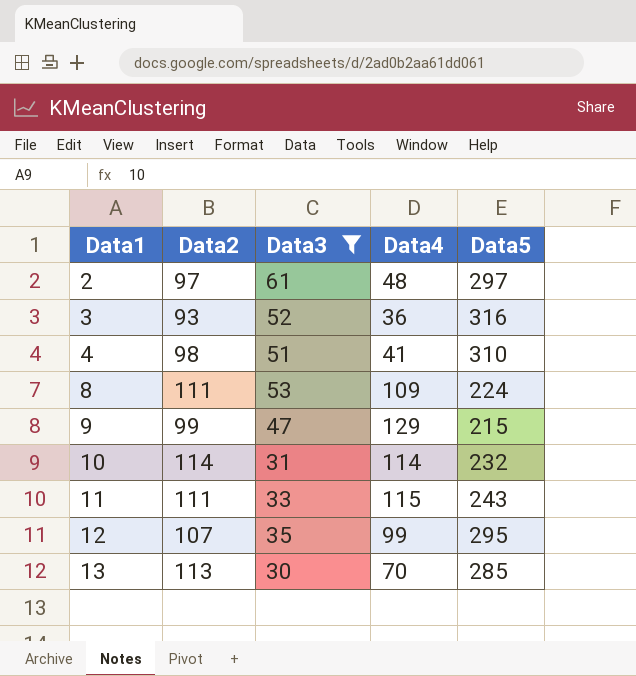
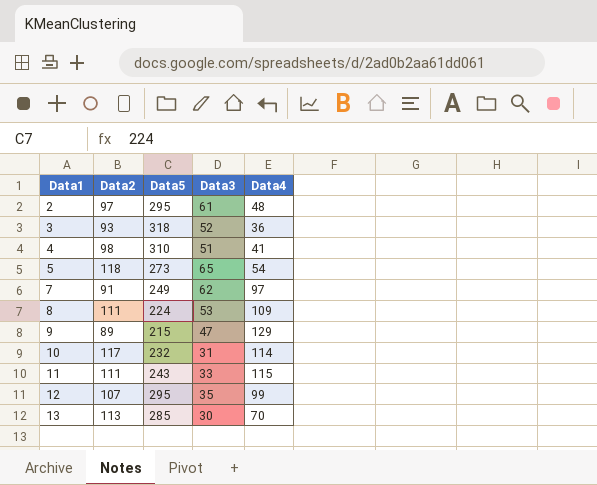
filter: Data3 <= 61 -> none
column Data5 | position: 5 -> 3
2 | Data5: 297 -> 295
3 | Data5: 316 -> 318
9 | Data2: 99 -> 89
10 | Data2: 114 -> 117

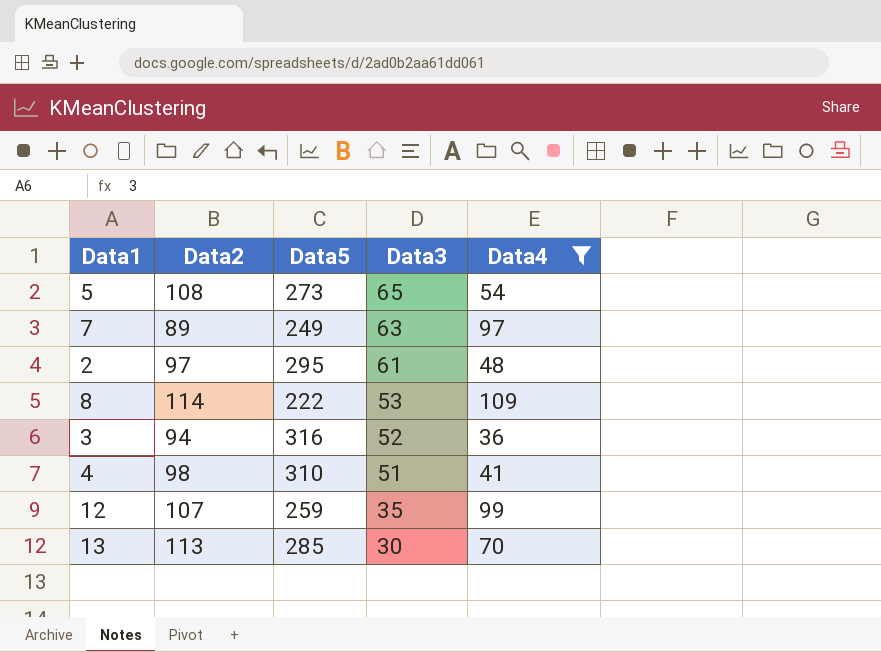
filter: none -> Data4 <= 109
row order: Data1 ascending -> Data3 descending
5 | Data2: 118 -> 108
7 | Data2: 91 -> 89
7 | Data3: 62 -> 63
8 | Data2: 111 -> 114
8 | Data5: 224 -> 222
3 | Data2: 93 -> 94
3 | Data5: 318 -> 316
12 | Data5: 295 -> 259

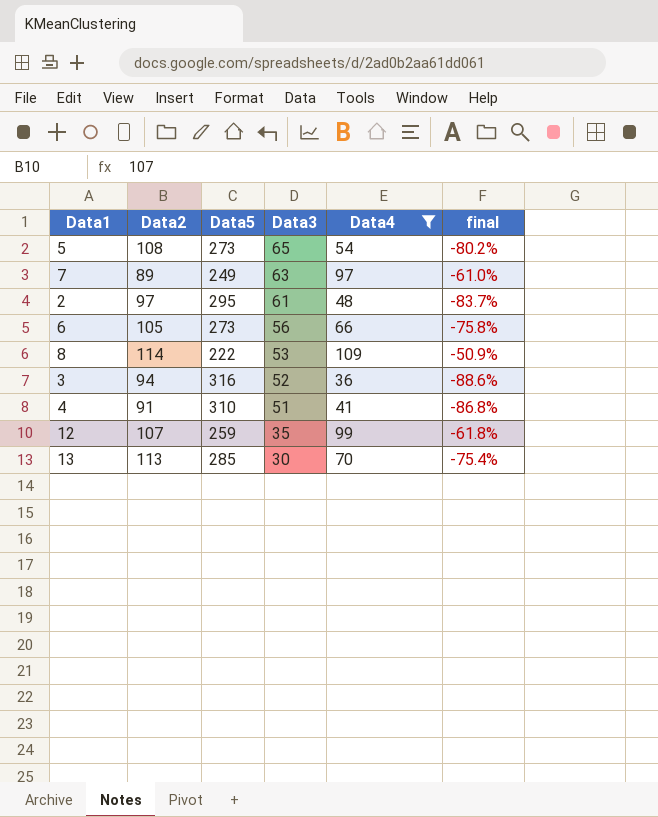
column final | formula: none -> ([Data4] - [Data5]) / [Data5]
row 6: none -> 105 | 273 | 56 | 66 | -75.8%
4 | Data2: 98 -> 91

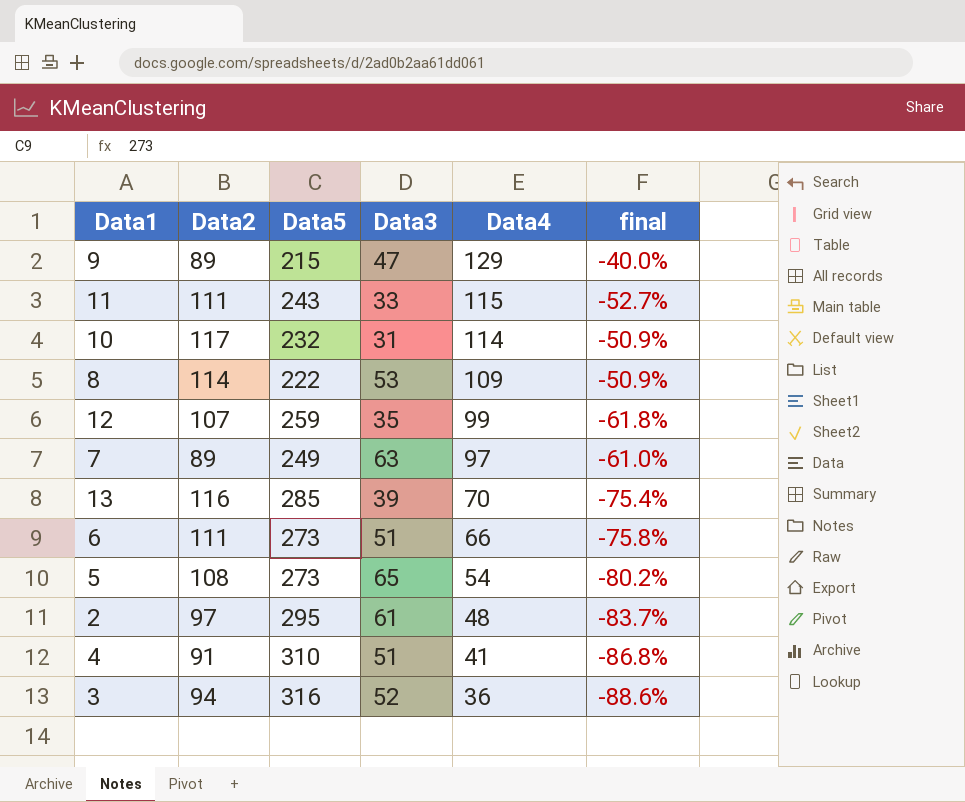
filter: Data4 <= 109 -> none
row order: Data3 descending -> Data4 descending
13 | Data2: 113 -> 116
13 | Data3: 30 -> 39
6 | Data2: 105 -> 111
6 | Data3: 56 -> 51

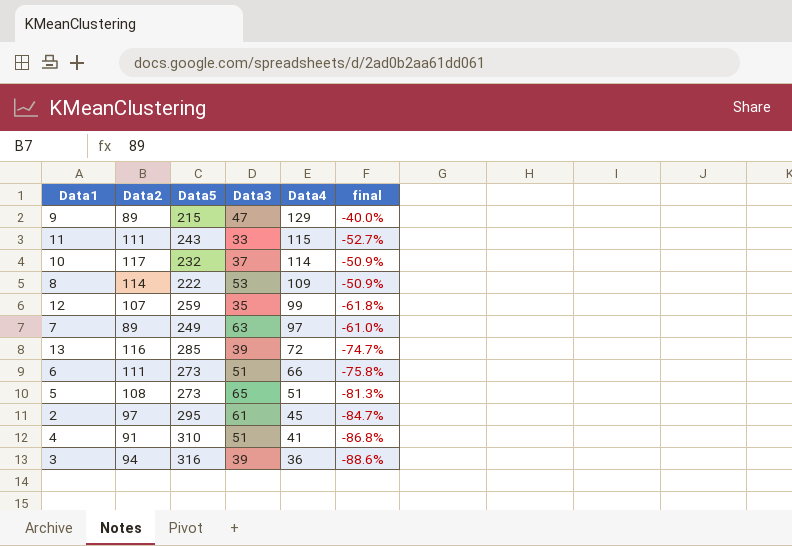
10 | Data3: 31 -> 37
13 | Data4: 70 -> 72
13 | final: -75.4% -> -74.7%
5 | Data4: 54 -> 51
5 | final: -80.2% -> -81.3%
2 | Data4: 48 -> 45
2 | final: -83.7% -> -84.7%
3 | Data3: 52 -> 39

